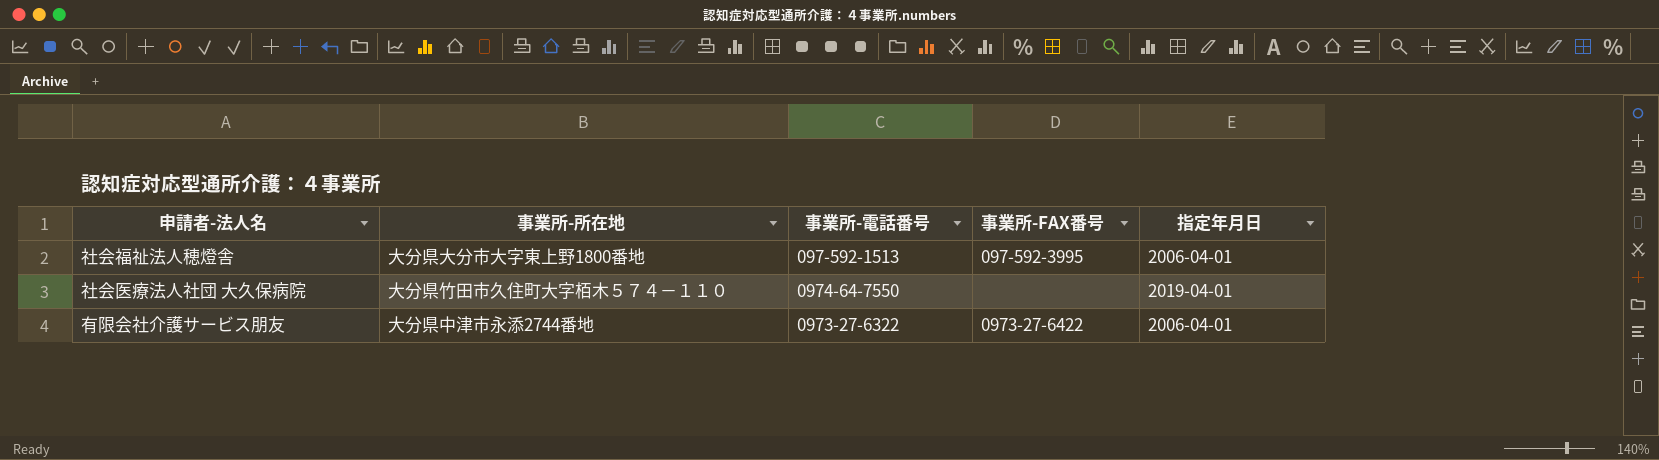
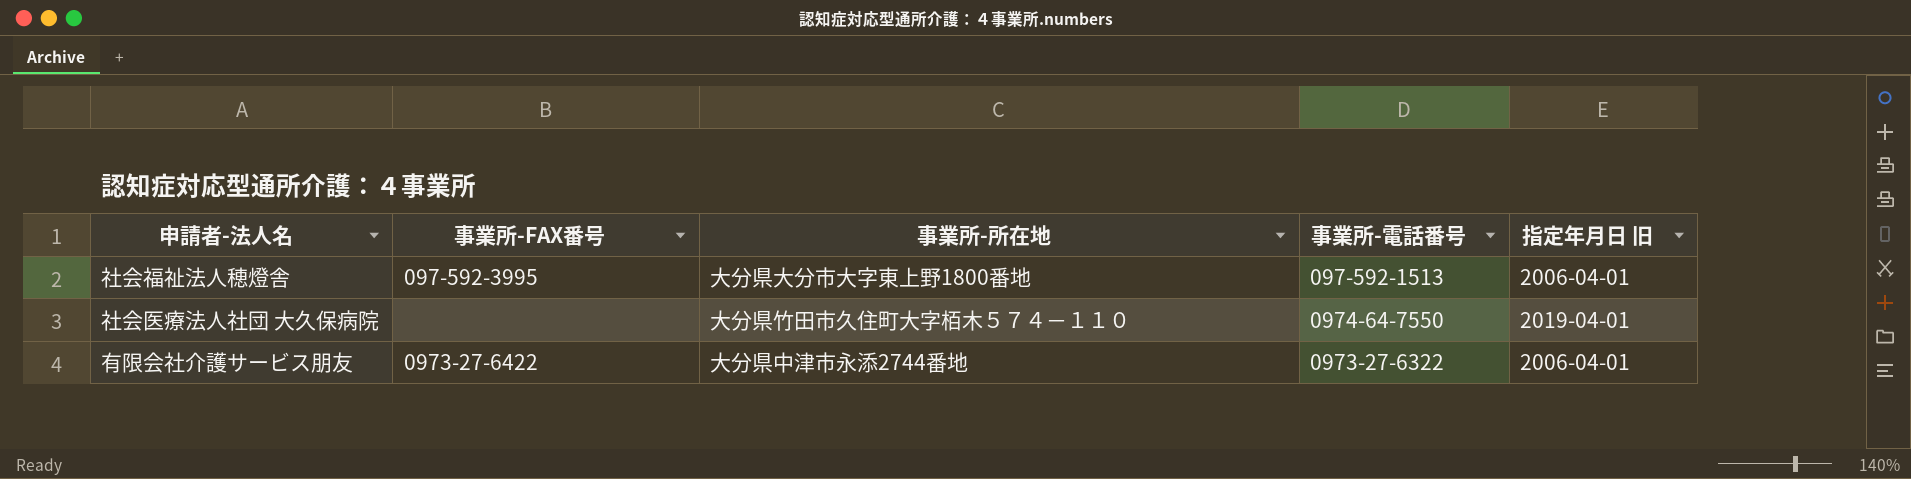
column 事業所-FAX番号 | position: 4 -> 2
column name: 指定年月日 -> 指定年月日 旧

